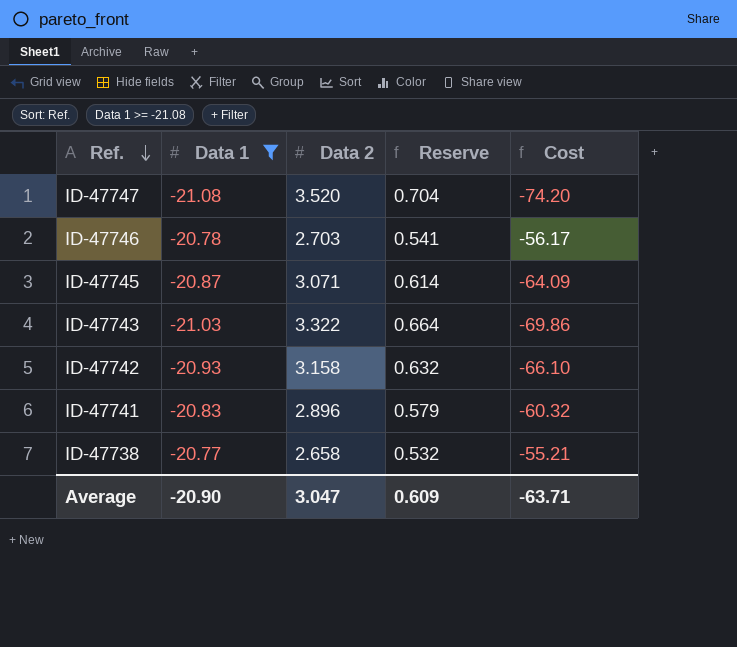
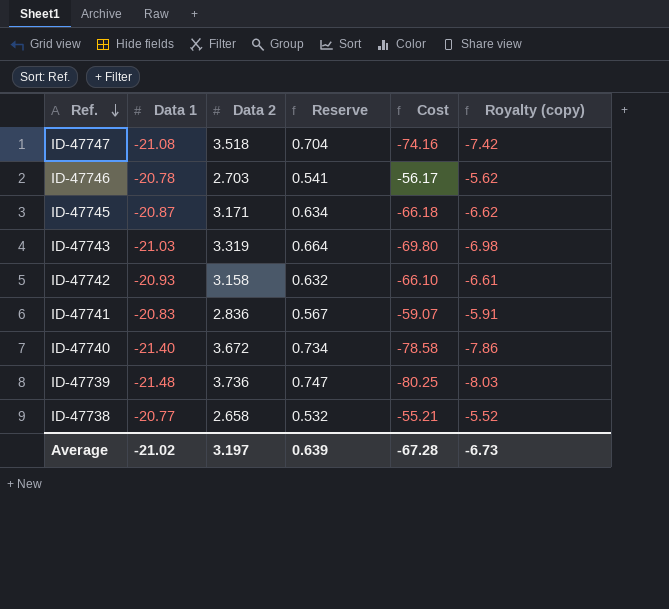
filter: Data 1 >= -21.08 -> none
column Royalty (copy) | formula: none -> [Cost] * 0.1
ID-47747 | Data 2: 3.520 -> 3.518
ID-47747 | Cost: -74.20 -> -74.16
ID-47745 | Data 2: 3.071 -> 3.171
ID-47745 | Reserve: 0.614 -> 0.634
ID-47745 | Cost: -64.09 -> -66.18
ID-47743 | Data 2: 3.322 -> 3.319
ID-47743 | Cost: -69.86 -> -69.80
ID-47741 | Data 2: 2.896 -> 2.836
ID-47741 | Reserve: 0.579 -> 0.567
ID-47741 | Cost: -60.32 -> -59.07
Average | Data 1: -20.90 -> -21.02
Average | Data 2: 3.047 -> 3.197
Average | Reserve: 0.609 -> 0.639
Average | Cost: -63.71 -> -67.28

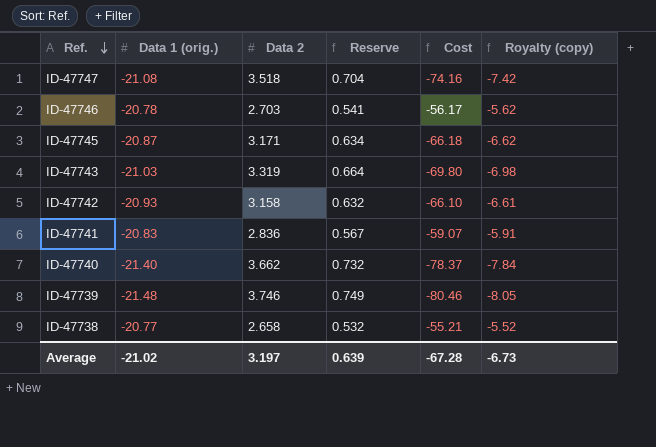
column name: Data 1 -> Data 1 (orig.)
ID-47740 | Data 2: 3.672 -> 3.662
ID-47740 | Reserve: 0.734 -> 0.732
ID-47740 | Cost: -78.58 -> -78.37
ID-47740 | Royalty (copy): -7.86 -> -7.84
ID-47739 | Data 2: 3.736 -> 3.746
ID-47739 | Reserve: 0.747 -> 0.749
ID-47739 | Cost: -80.25 -> -80.46
ID-47739 | Royalty (copy): -8.03 -> -8.05

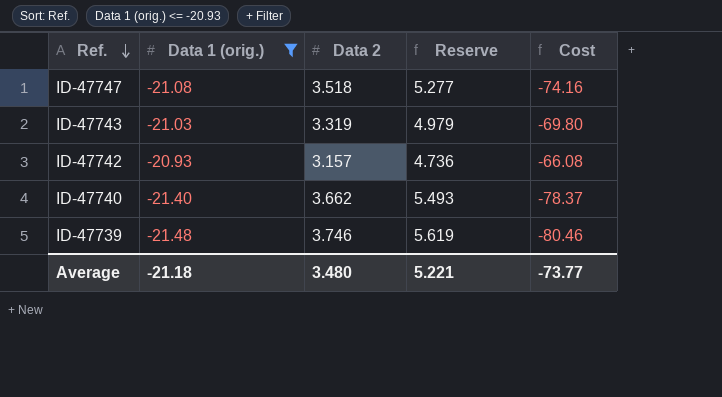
filter: none -> Data 1 (orig.) <= -20.93
column Royalty (copy) | formula: [Cost] * 0.1 -> none
column Reserve | formula: [Data 2] * 0.2 -> [Data 2] * 1.5
ID-47742 | Data 2: 3.158 -> 3.157
ID-47742 | Cost: -66.10 -> -66.08
Average | Data 1 (orig.): -21.02 -> -21.18
Average | Data 2: 3.197 -> 3.480
Average | Reserve: 0.639 -> 5.221
Average | Cost: -67.28 -> -73.77

